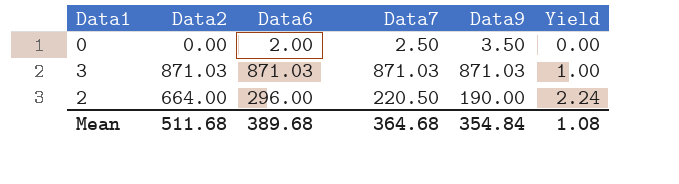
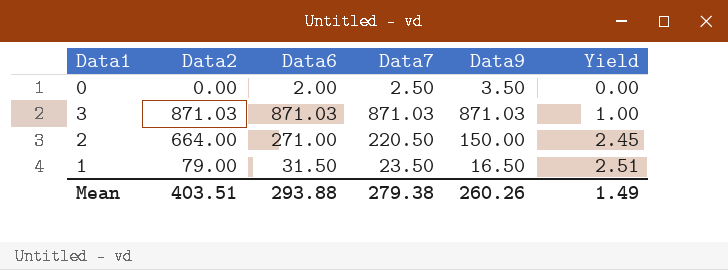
2 | Data6: 296.00 -> 271.00
2 | Data9: 190.00 -> 150.00
2 | Yield: 2.24 -> 2.45
row 1: none -> 79.00 | 31.50 | 23.50 | 16.50 | 2.51
Mean | Data2: 511.68 -> 403.51
Mean | Data6: 389.68 -> 293.88
Mean | Data7: 364.68 -> 279.38
Mean | Data9: 354.84 -> 260.26
Mean | Yield: 1.08 -> 1.49

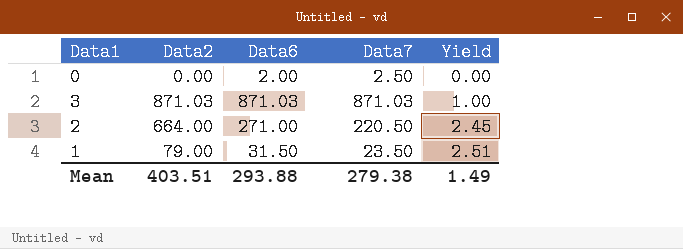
column Data9 | position: 5 -> none

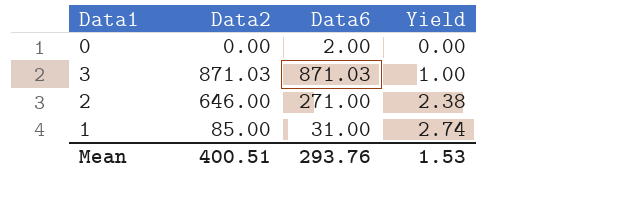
column Data7 | position: 4 -> none
2 | Data2: 664.00 -> 646.00
2 | Yield: 2.45 -> 2.38
1 | Data2: 79.00 -> 85.00
1 | Data6: 31.50 -> 31.00
1 | Yield: 2.51 -> 2.74
Mean | Data2: 403.51 -> 400.51
Mean | Data6: 293.88 -> 293.76
Mean | Yield: 1.49 -> 1.53

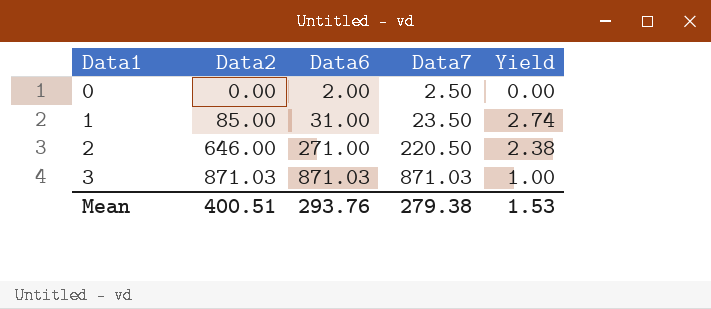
row order: Yield ascending -> Data1 ascending
column Data7 | position: none -> 4

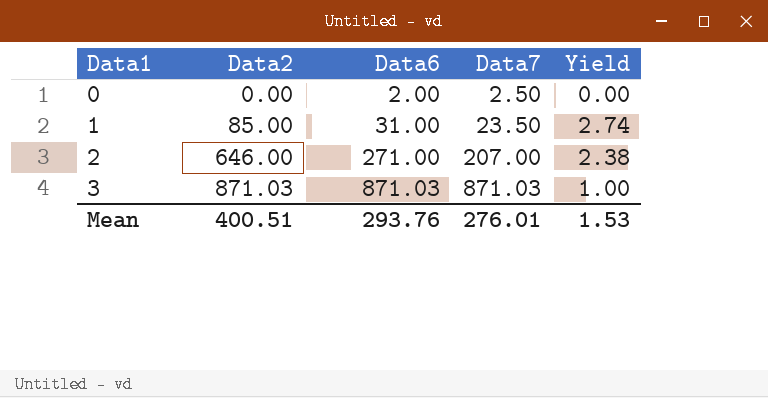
2 | Data7: 220.50 -> 207.00
Mean | Data7: 279.38 -> 276.01

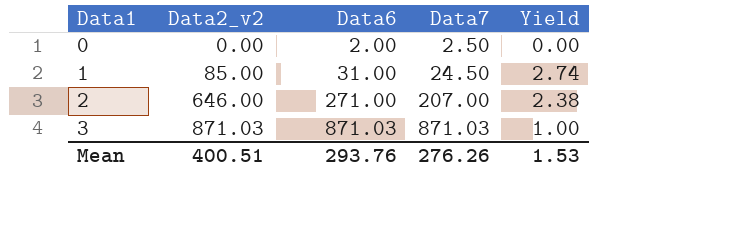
column name: Data2 -> Data2_v2
1 | Data7: 23.50 -> 24.50
Mean | Data7: 276.01 -> 276.26

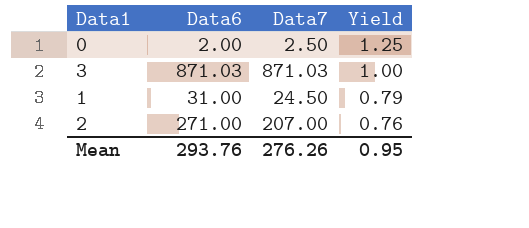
row order: Data1 ascending -> Yield descending
column Data2_v2 | position: 2 -> none
column Yield | formula: [Data2_v2] / [Data6] -> [Data7] / [Data6]
Mean | Yield: 1.53 -> 0.95

